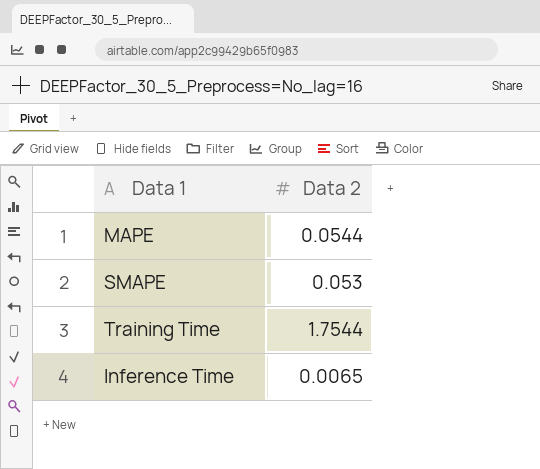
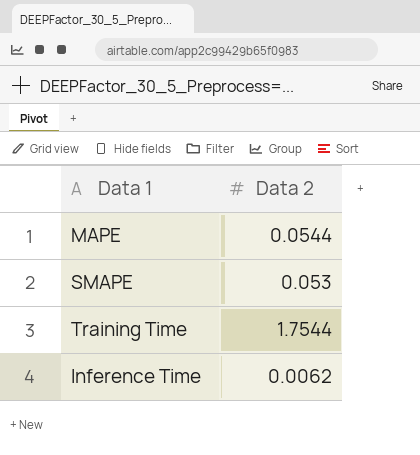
Inference Time | Data 2: 0.0065 -> 0.0062

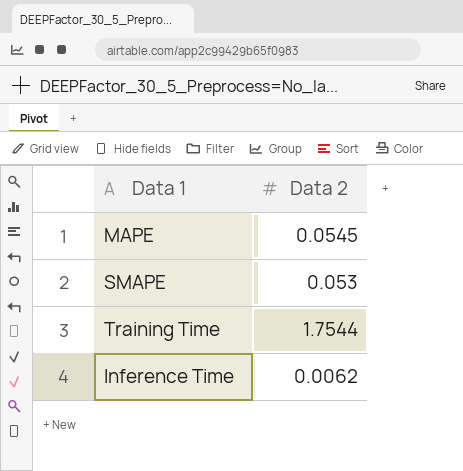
MAPE | Data 2: 0.0544 -> 0.0545

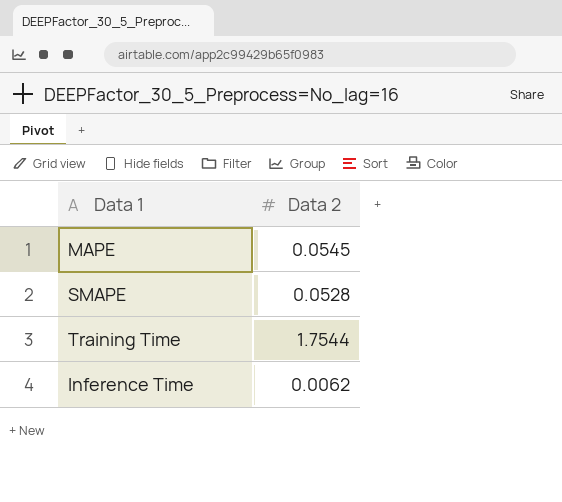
SMAPE | Data 2: 0.053 -> 0.0528

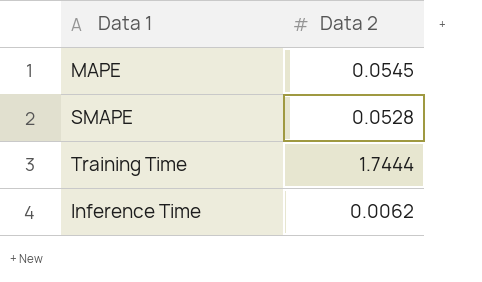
Training Time | Data 2: 1.7544 -> 1.7444

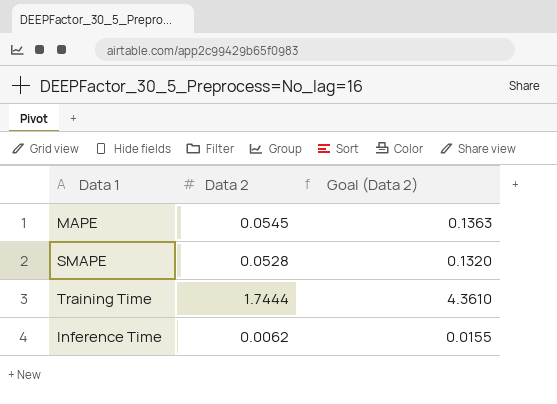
column Goal (Data 2) | formula: none -> [Data 2] * 2.5

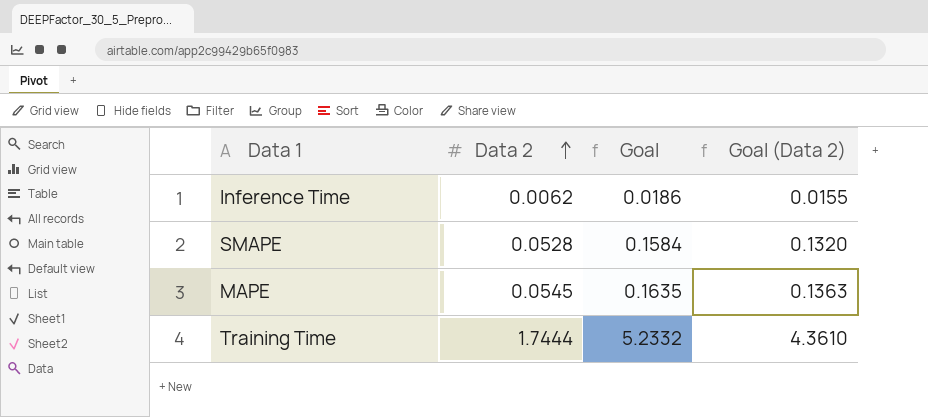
row order: none -> Data 2 ascending
column Goal | formula: none -> [Data 2] * 3

